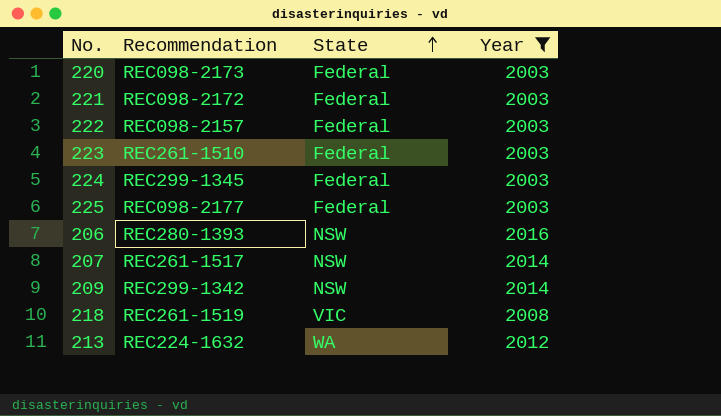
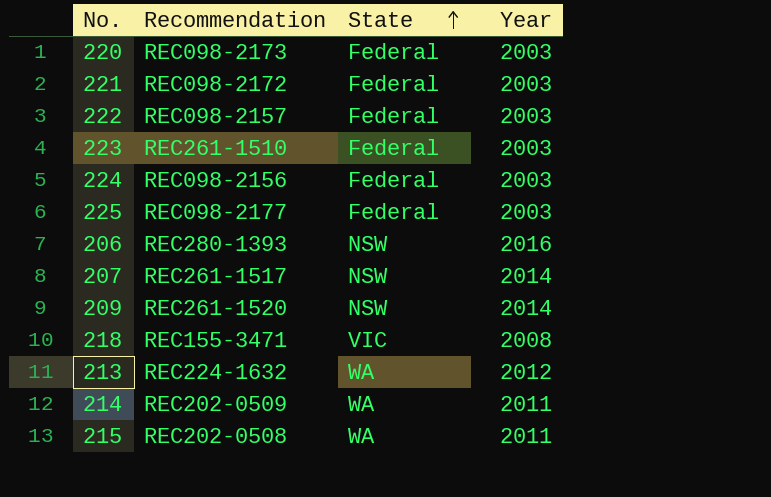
filter: Year != 2011 -> none
224 | Recommendation: REC299-1345 -> REC098-2156
209 | Recommendation: REC299-1342 -> REC261-1520
218 | Recommendation: REC261-1519 -> REC155-3471

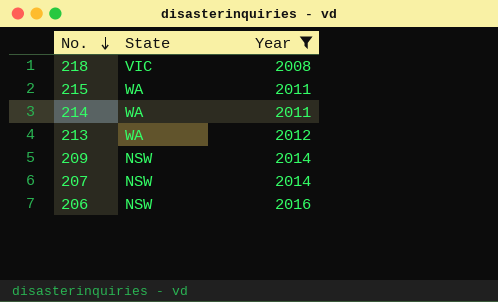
filter: none -> Year != 2003
row order: State ascending -> No. descending
column Recommendation | position: 2 -> none

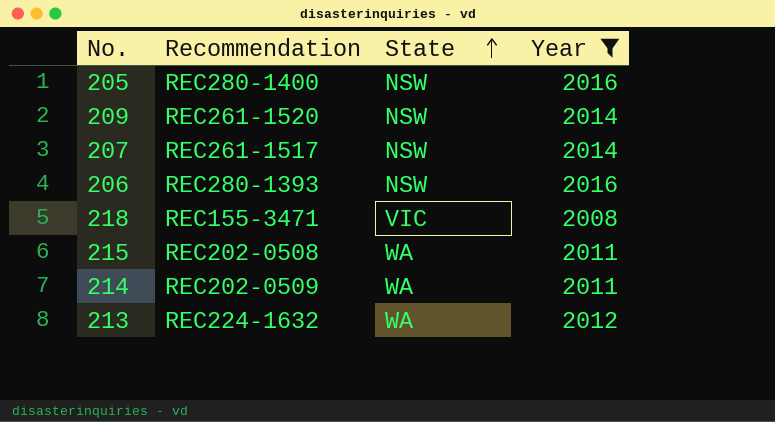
row order: No. descending -> State ascending
column Recommendation | position: none -> 2
row 205: none -> REC280-1400 | NSW | 2016

